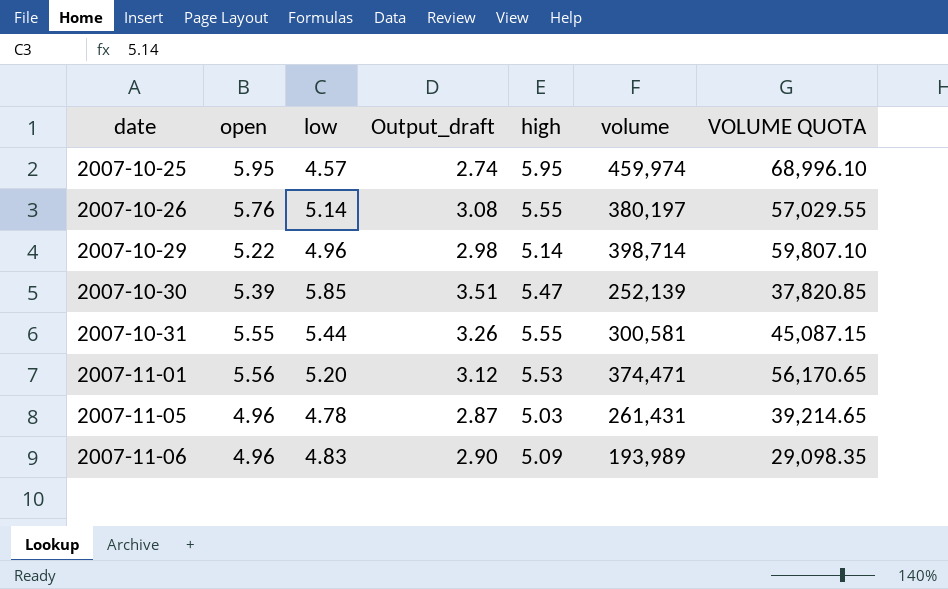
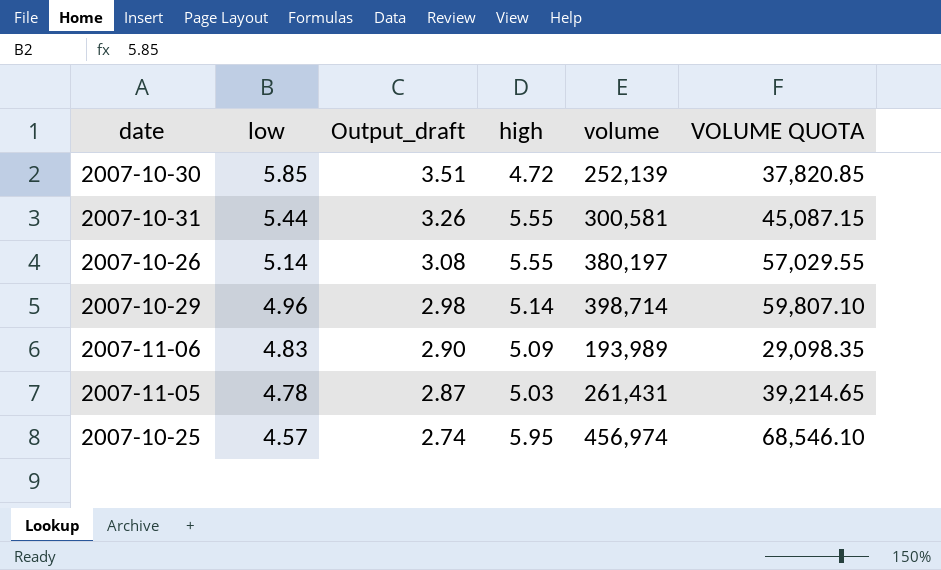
row order: date ascending -> low descending
column open | position: 2 -> none
row 2007-11-01: 5.56 | 5.20 | 3.12 | 5.53 | 374,471 | 56,170.65 -> none
2007-10-30 | high: 5.47 -> 4.72
2007-10-25 | volume: 459,974 -> 456,974
2007-10-25 | VOLUME QUOTA: 68,996.10 -> 68,546.10

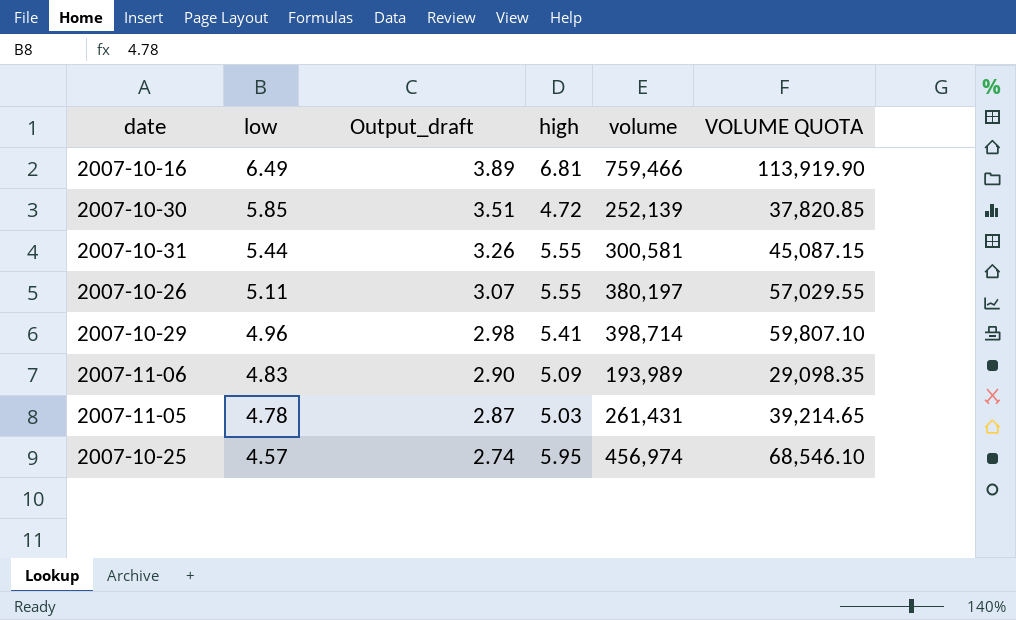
row 2007-10-16: none -> 6.49 | 3.89 | 6.81 | 759,466 | 113,919.90
2007-10-26 | low: 5.14 -> 5.11
2007-10-26 | Output_draft: 3.08 -> 3.07
2007-10-29 | high: 5.14 -> 5.41

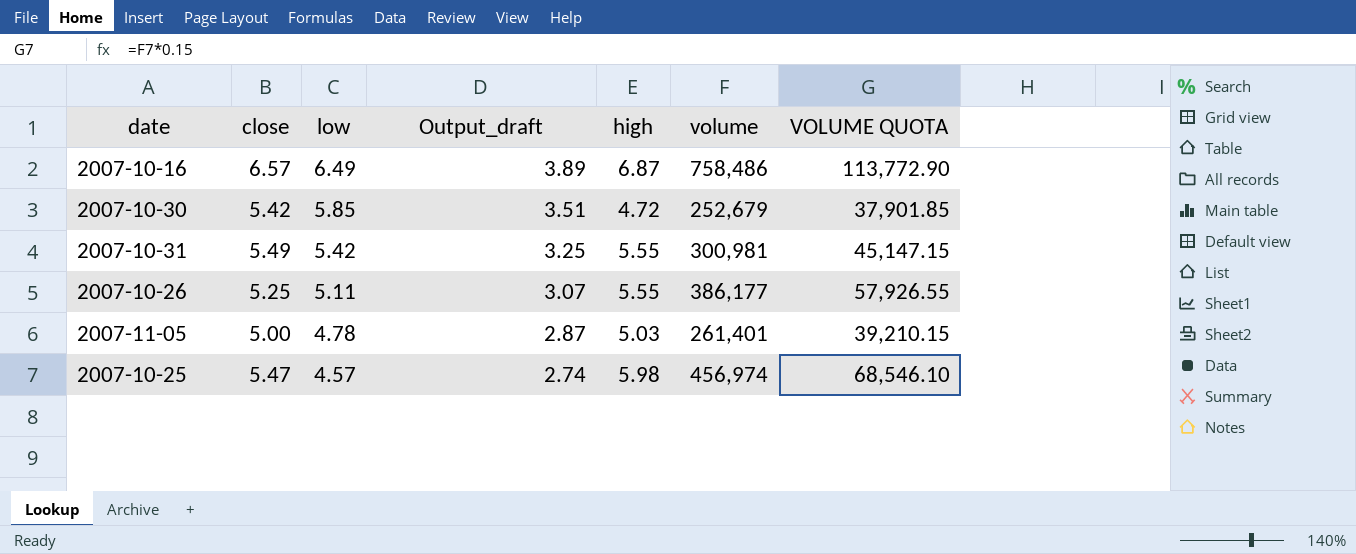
column close | position: none -> 2
row 2007-10-29: 4.96 | 2.98 | 5.41 | 398,714 | 59,807.10 -> none
row 2007-11-06: 4.83 | 2.90 | 5.09 | 193,989 | 29,098.35 -> none
2007-10-16 | high: 6.81 -> 6.87
2007-10-16 | volume: 759,466 -> 758,486
2007-10-16 | VOLUME QUOTA: 113,919.90 -> 113,772.90
2007-10-30 | volume: 252,139 -> 252,679
2007-10-30 | VOLUME QUOTA: 37,820.85 -> 37,901.85
2007-10-31 | low: 5.44 -> 5.42
2007-10-31 | Output_draft: 3.26 -> 3.25
2007-10-31 | volume: 300,581 -> 300,981
2007-10-31 | VOLUME QUOTA: 45,087.15 -> 45,147.15
2007-10-26 | volume: 380,197 -> 386,177
2007-10-26 | VOLUME QUOTA: 57,029.55 -> 57,926.55
2007-11-05 | volume: 261,431 -> 261,401
2007-11-05 | VOLUME QUOTA: 39,214.65 -> 39,210.15
2007-10-25 | high: 5.95 -> 5.98

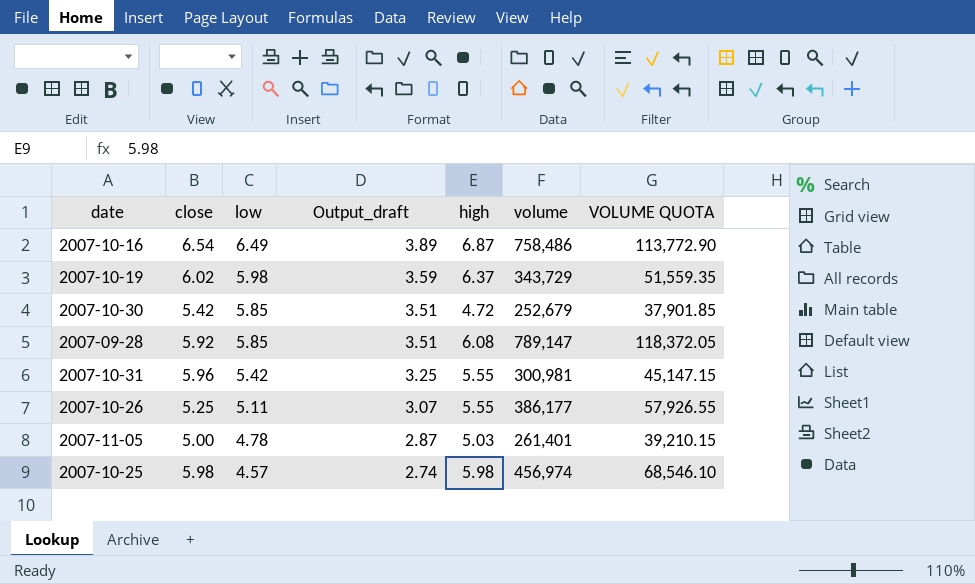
2007-10-16 | close: 6.57 -> 6.54
row 2007-10-19: none -> 6.02 | 5.98 | 3.59 | 6.37 | 343,729 | 51,559.35
row 2007-09-28: none -> 5.92 | 5.85 | 3.51 | 6.08 | 789,147 | 118,372.05
2007-10-31 | close: 5.49 -> 5.96
2007-10-25 | close: 5.47 -> 5.98

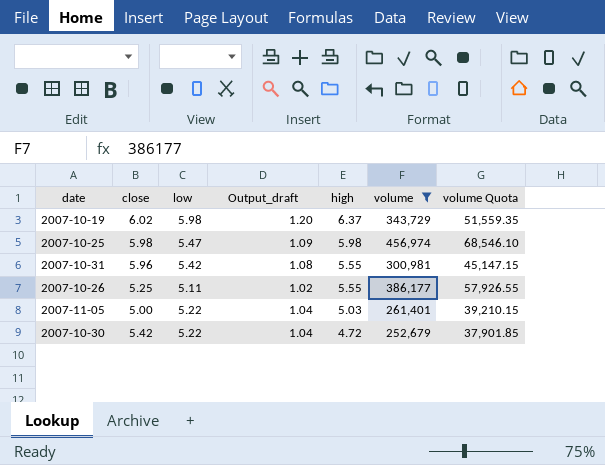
filter: none -> volume <= 456,974
row order: low descending -> high descending
column Output_draft | formula: [low] * 0.6 -> [low] * 0.2
column name: VOLUME QUOTA -> volume Quota
2007-10-25 | low: 4.57 -> 5.47
2007-11-05 | low: 4.78 -> 5.22
2007-10-30 | low: 5.85 -> 5.22

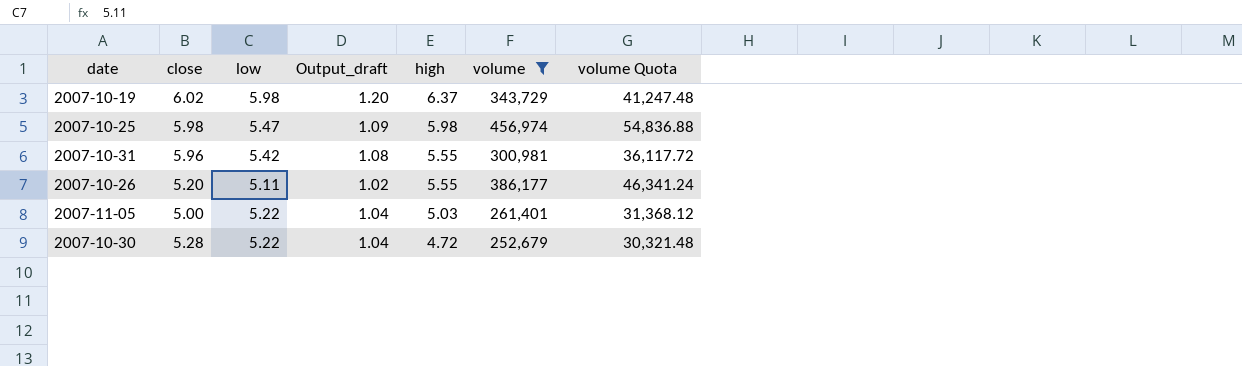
column volume Quota | formula: [volume] * 0.15 -> [volume] * 0.12
2007-10-26 | close: 5.25 -> 5.20
2007-10-30 | close: 5.42 -> 5.28

